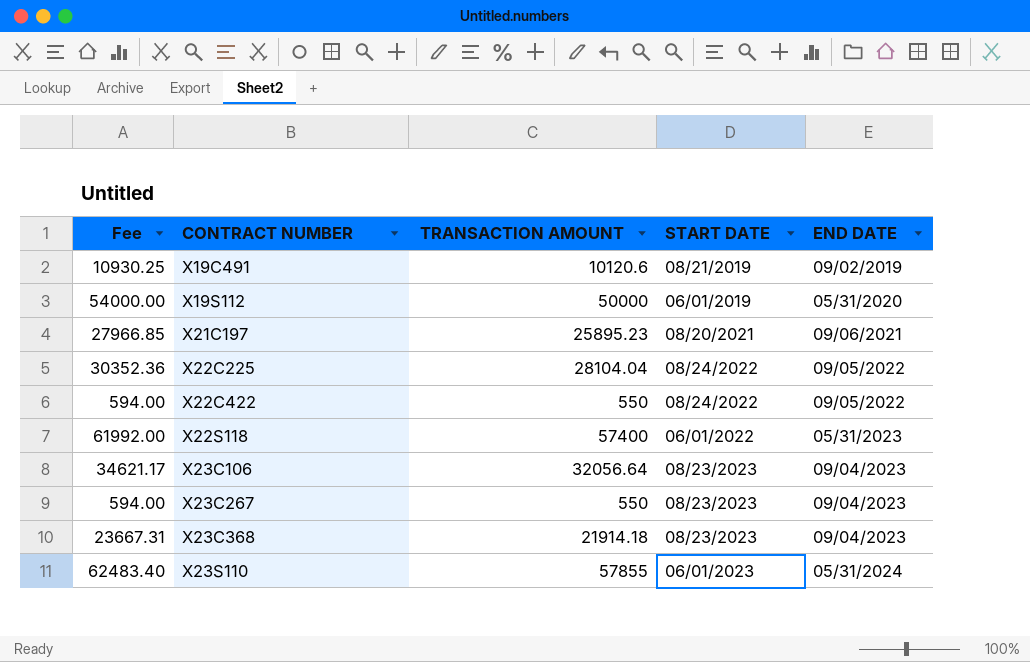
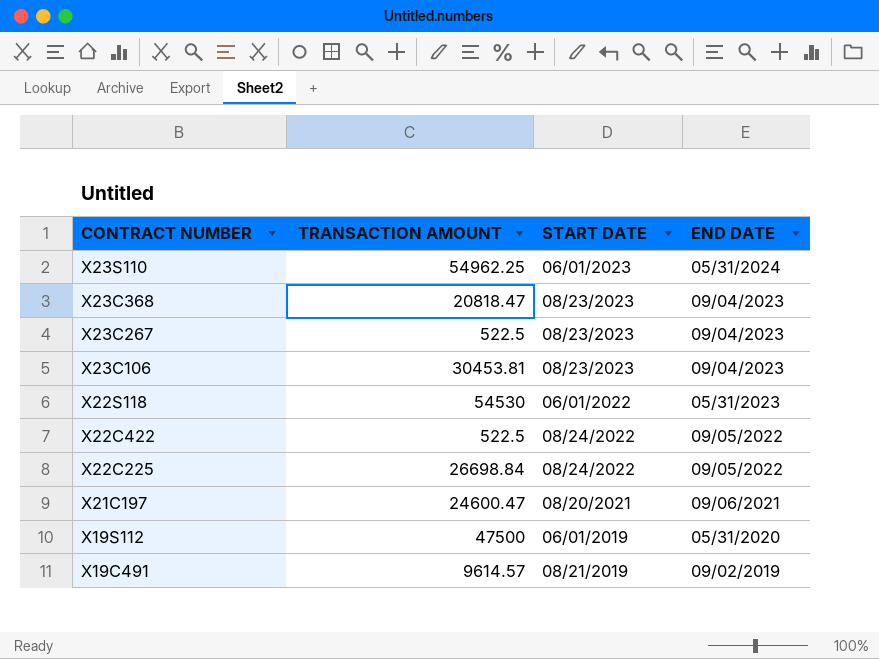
row order: CONTRACT NUMBER ascending -> CONTRACT NUMBER descending
column Fee | formula: [TRANSACTION AMOUNT] * 1.08 -> none
X23S110 | TRANSACTION AMOUNT: 57855 -> 54962.25
X23C368 | TRANSACTION AMOUNT: 21914.18 -> 20818.47
X23C267 | TRANSACTION AMOUNT: 550 -> 522.5
X23C106 | TRANSACTION AMOUNT: 32056.64 -> 30453.81
X22S118 | TRANSACTION AMOUNT: 57400 -> 54530
X22C422 | TRANSACTION AMOUNT: 550 -> 522.5
X22C225 | TRANSACTION AMOUNT: 28104.04 -> 26698.84
X21C197 | TRANSACTION AMOUNT: 25895.23 -> 24600.47
X19S112 | TRANSACTION AMOUNT: 50000 -> 47500
X19C491 | TRANSACTION AMOUNT: 10120.6 -> 9614.57

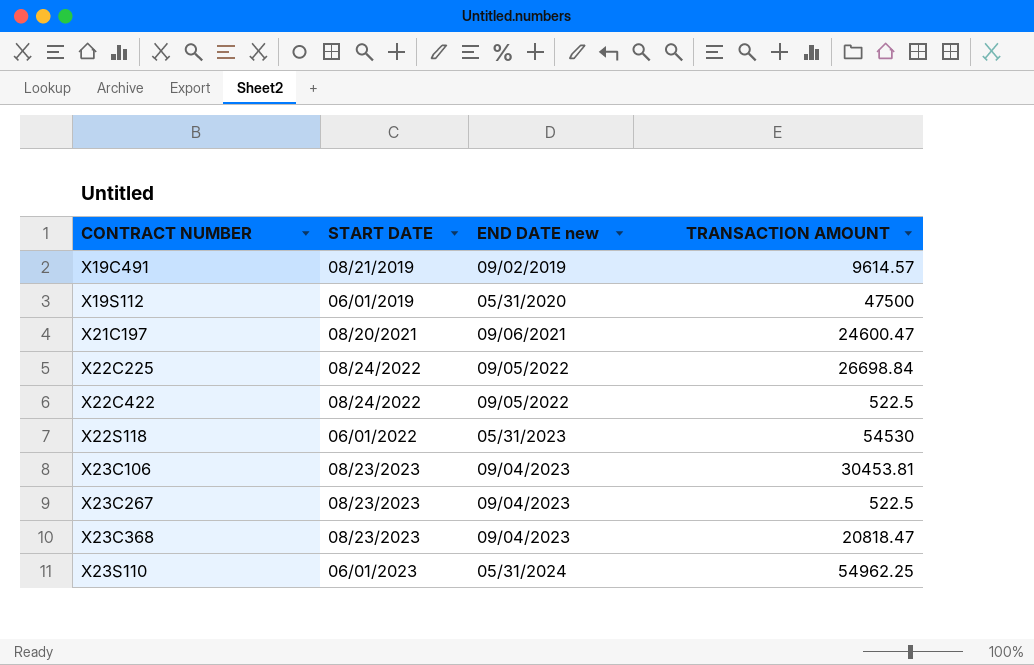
row order: CONTRACT NUMBER descending -> CONTRACT NUMBER ascending
column name: END DATE -> END DATE new
column TRANSACTION AMOUNT | position: 2 -> 4

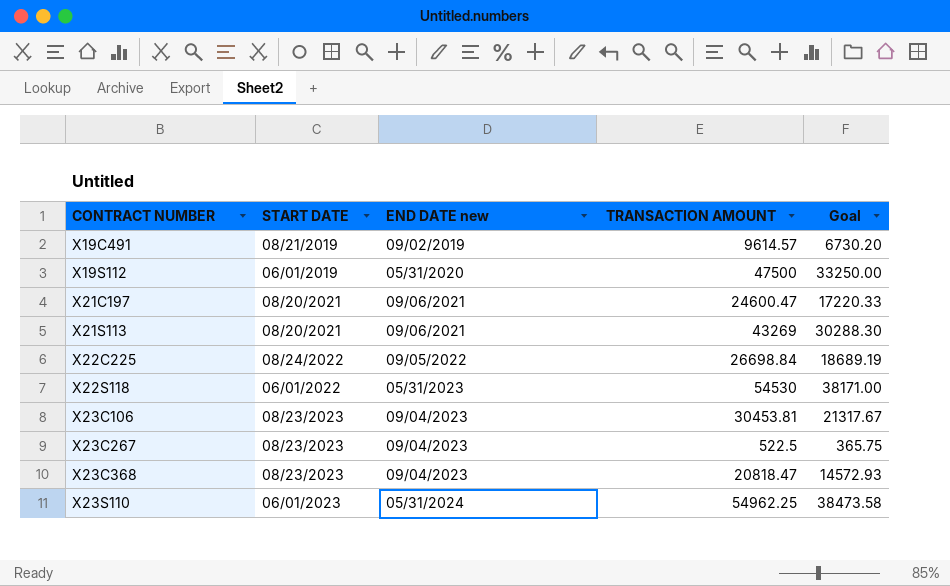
column Goal | formula: none -> [TRANSACTION AMOUNT] * 0.7
row X22C422: 08/24/2022 | 09/05/2022 | 522.5 -> none
row X21S113: none -> 08/20/2021 | 09/06/2021 | 43269 | 30288.30

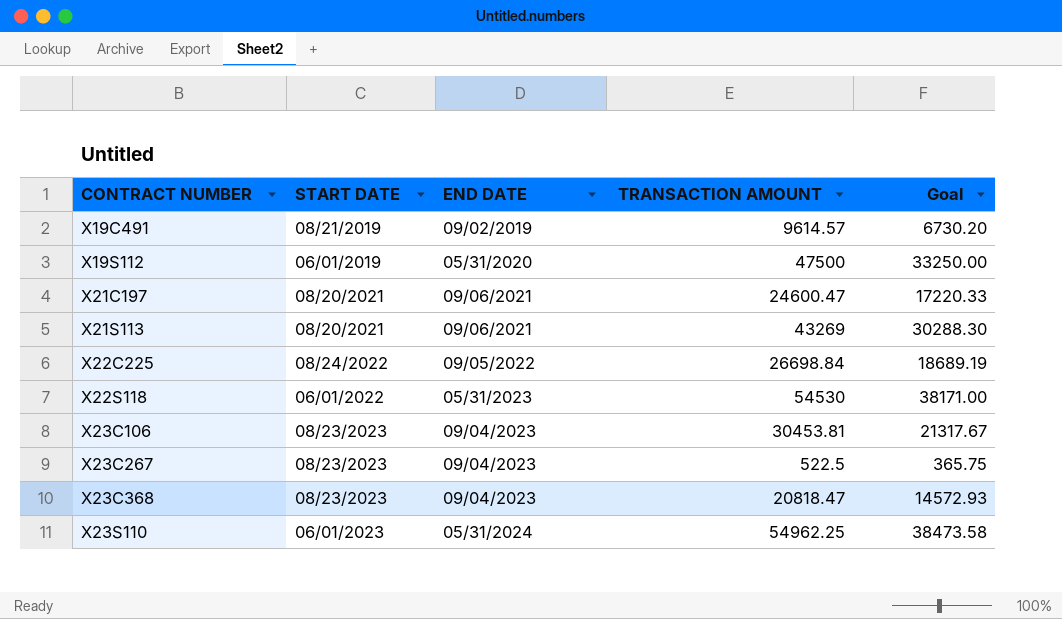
column name: END DATE new -> END DATE

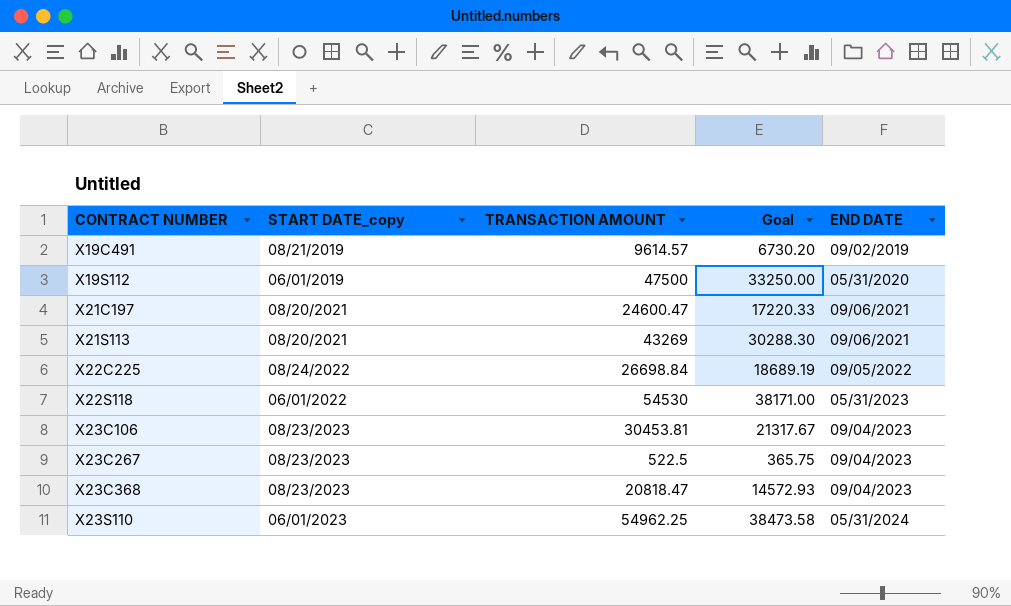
column name: START DATE -> START DATE_copy
column END DATE | position: 3 -> 5

